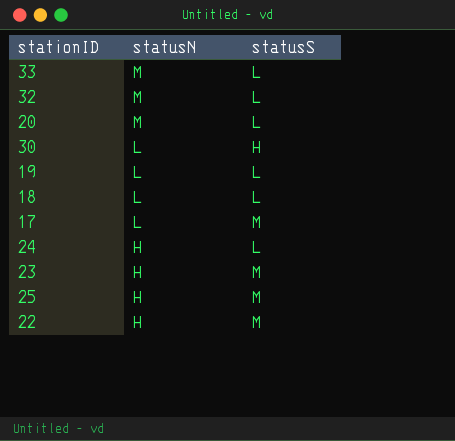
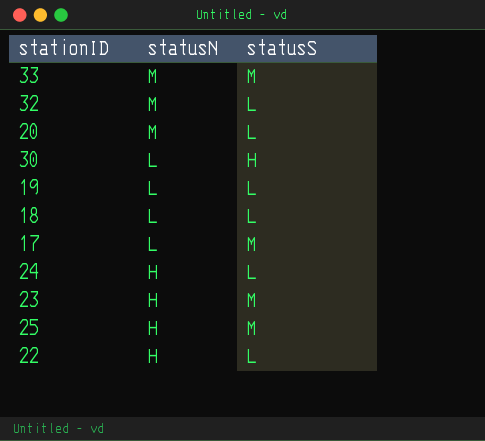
33 | statusS: L -> M
22 | statusS: M -> L

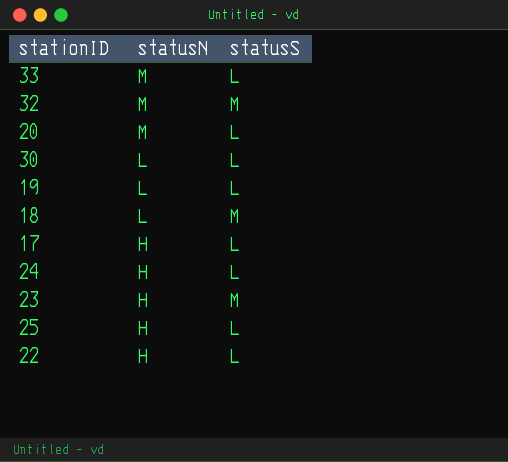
33 | statusS: M -> L
32 | statusS: L -> M
30 | statusS: H -> L
18 | statusS: L -> M
17 | statusN: L -> H
17 | statusS: M -> L
25 | statusS: M -> L

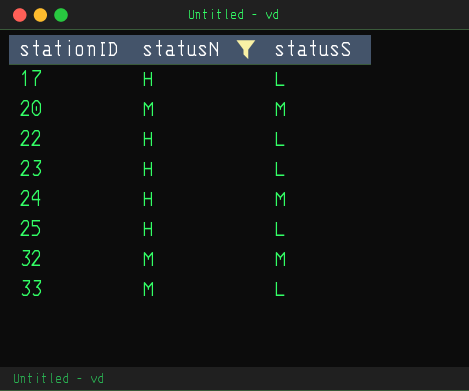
filter: none -> statusN != L
row order: statusN descending -> stationID ascending
20 | statusS: L -> M
23 | statusS: M -> L
24 | statusS: L -> M

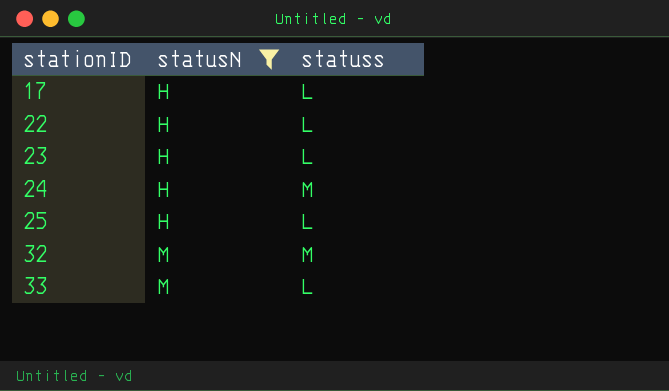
column name: statusS -> statuss
row 20: M | M -> none

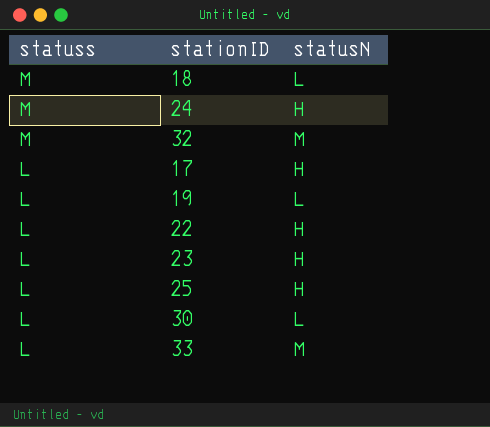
filter: statusN != L -> none
row order: stationID ascending -> statuss descending
column statuss | position: 3 -> 1

